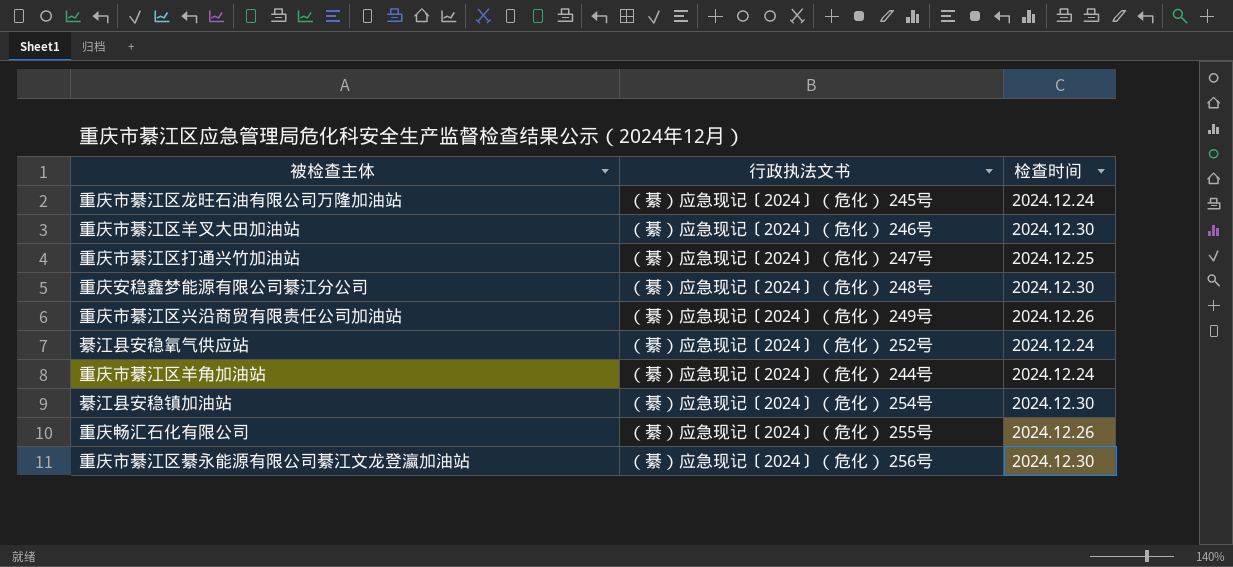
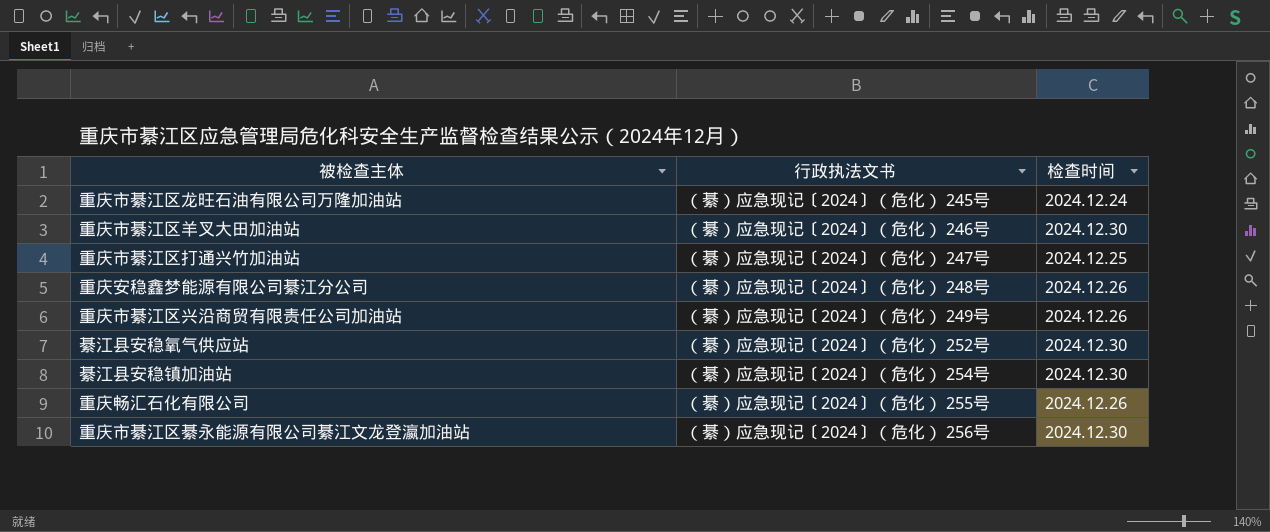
row 重庆市綦江区羊角加油站: （綦）应急现记〔2024〕（危化） 244号 | 2024.12.24 -> none
重庆安稳鑫梦能源有限公司綦江分公司 | 检查时间: 2024.12.30 -> 2024.12.26
綦江县安稳氧气供应站 | 检查时间: 2024.12.24 -> 2024.12.30

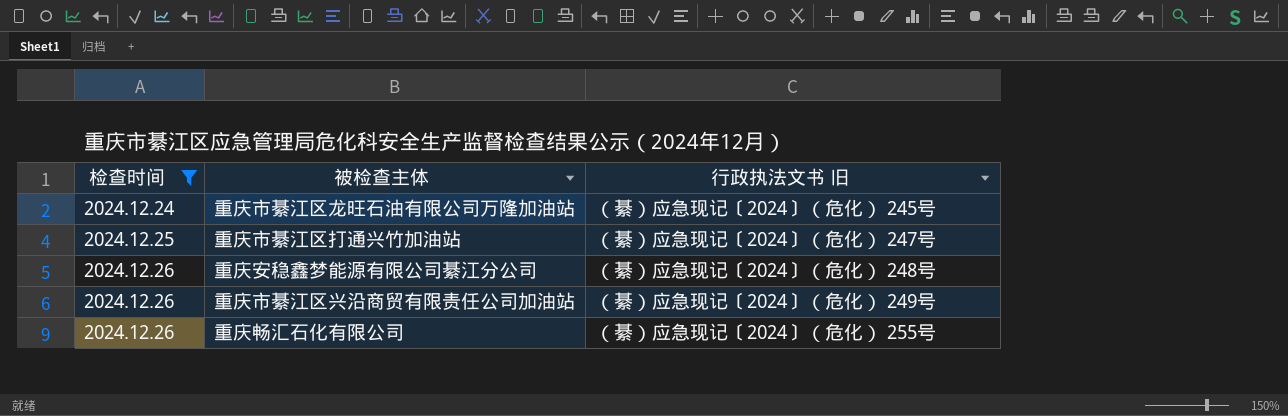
filter: none -> 检查时间 != 2024.12.30
column 检查时间 | position: 3 -> 1
column name: 行政执法文书 -> 行政执法文书 旧

